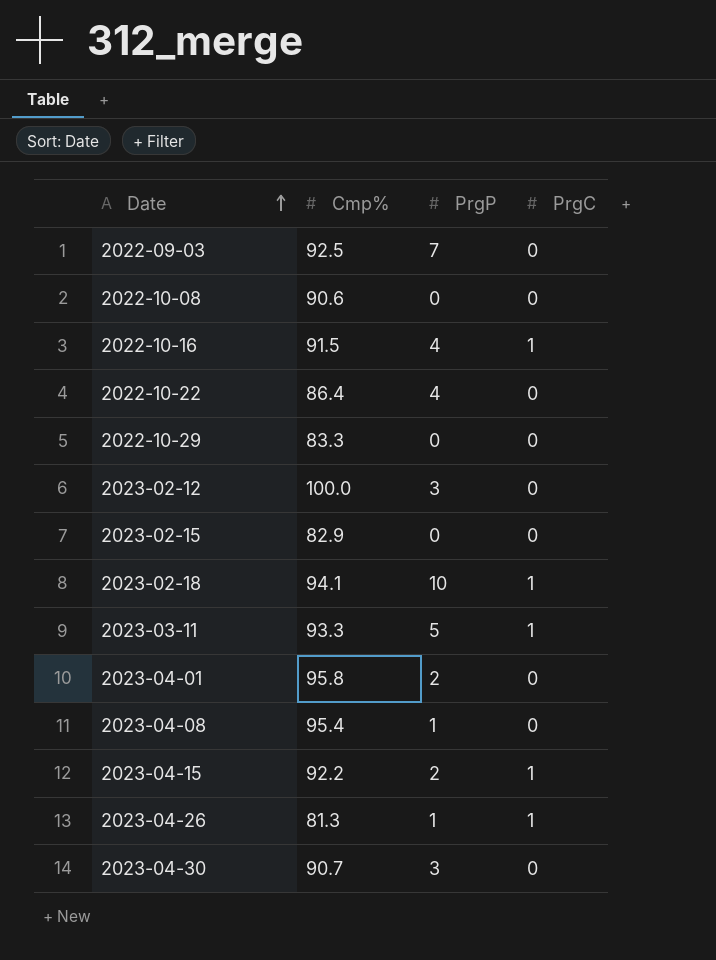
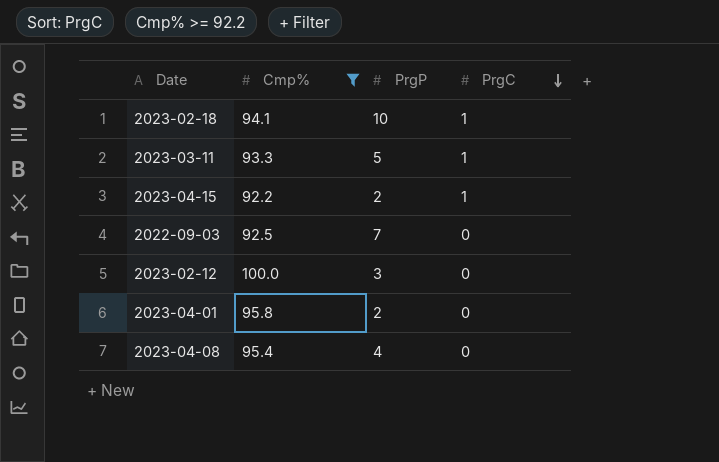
filter: none -> Cmp% >= 92.2
row order: Date ascending -> PrgC descending
2023-04-08 | PrgP: 1 -> 4

